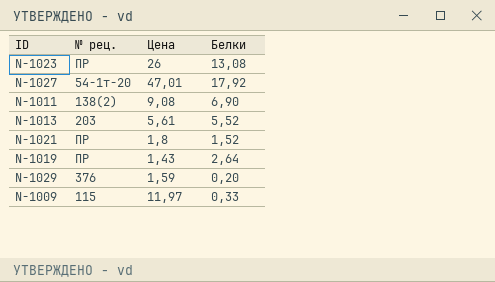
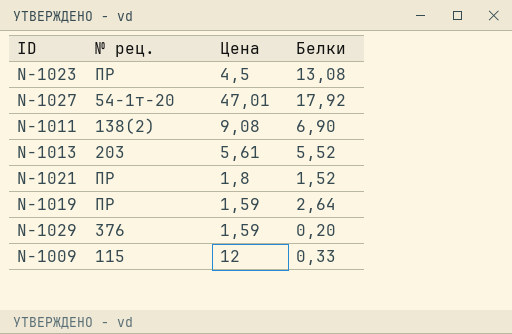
N-1023 | Цена: 26 -> 4,5
N-1019 | Цена: 1,43 -> 1,59
N-1009 | Цена: 11,97 -> 12

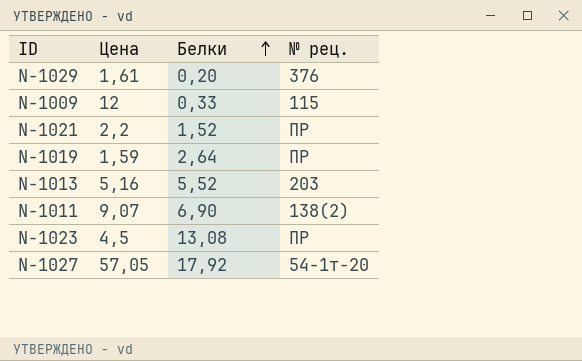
row order: none -> Белки ascending
column № рец. | position: 2 -> 4
N-1029 | Цена: 1,59 -> 1,61
N-1021 | Цена: 1,8 -> 2,2
N-1013 | Цена: 5,61 -> 5,16
N-1011 | Цена: 9,08 -> 9,07
N-1027 | Цена: 47,01 -> 57,05

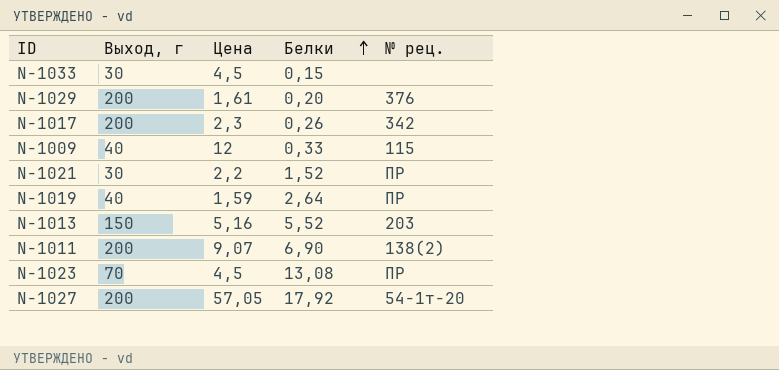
column Выход, г | position: none -> 2
row N-1033: none -> 30 | 4,5 | 0,15 | none
row N-1017: none -> 200 | 2,3 | 0,26 | 342

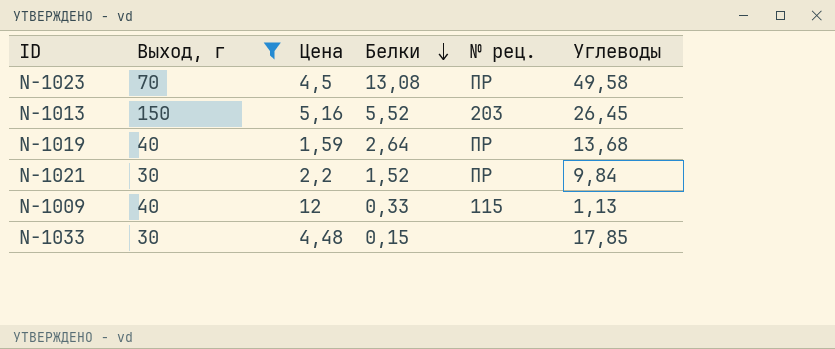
filter: none -> Выход, г != 200
row order: Белки ascending -> Белки descending
column Углеводы | position: none -> 6
N-1033 | Цена: 4,5 -> 4,48

